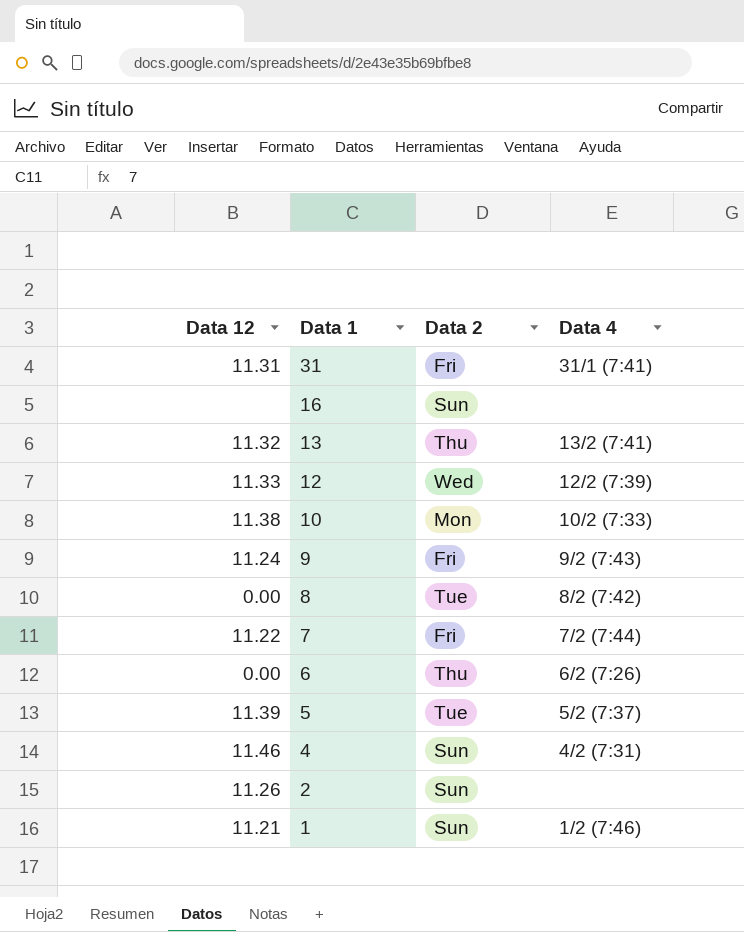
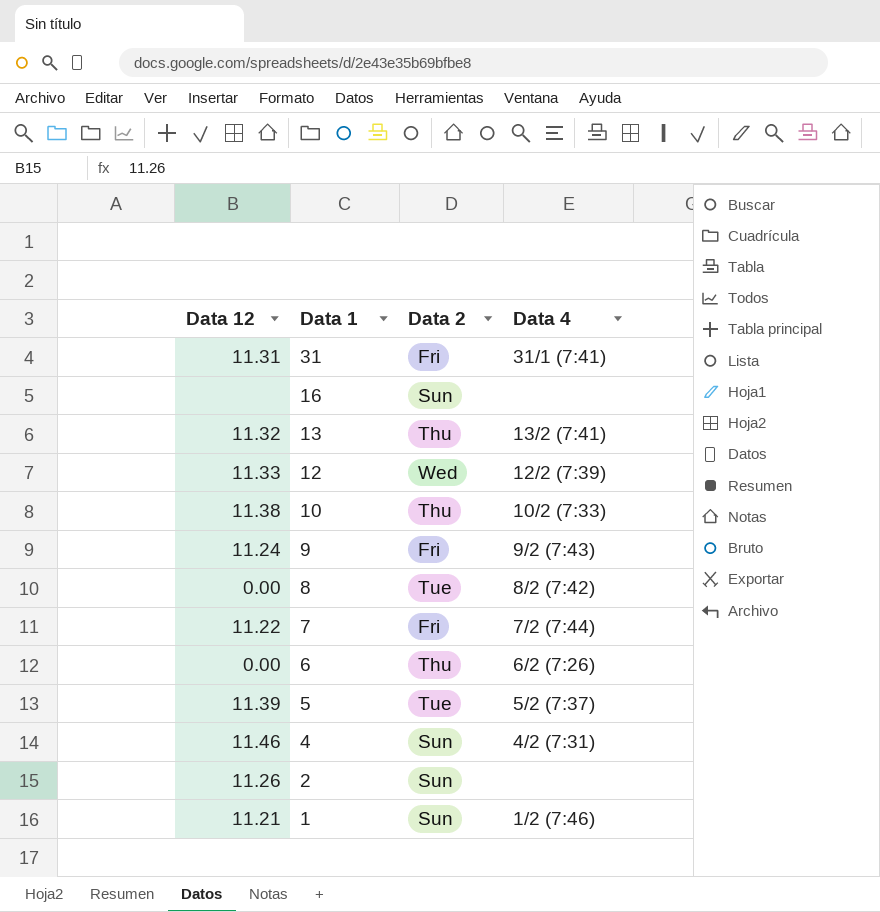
10 | Data 2: Mon -> Thu

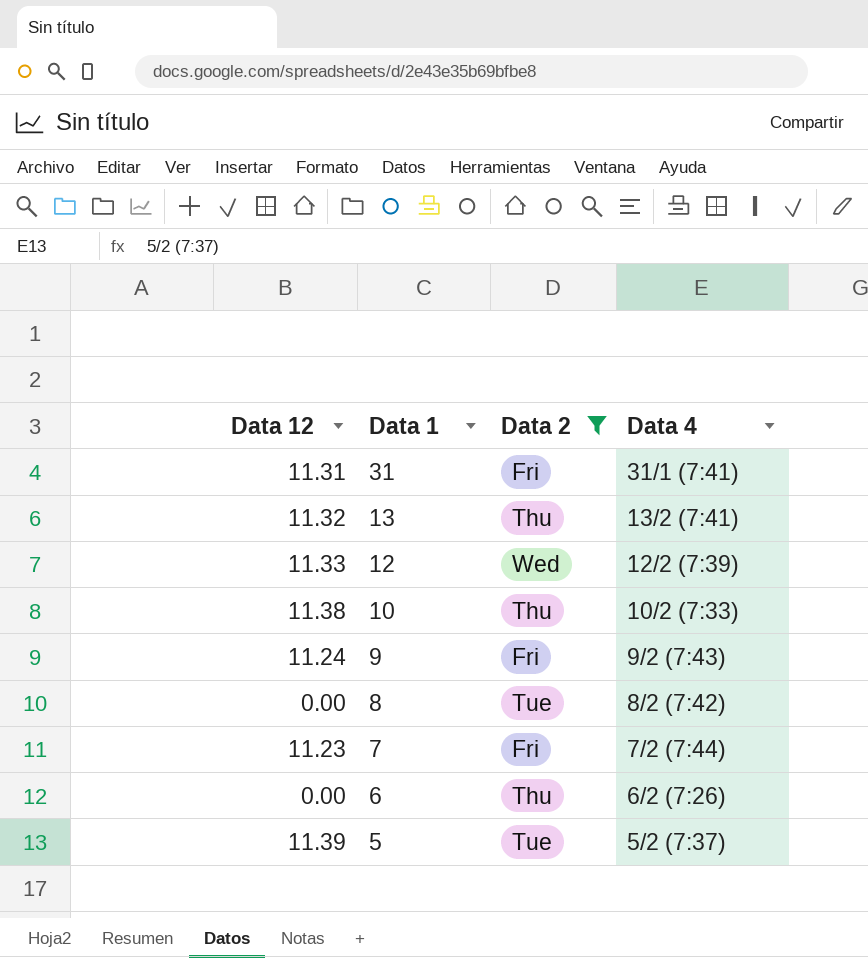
filter: none -> Data 2 != Sun
7 | Data 12: 11.22 -> 11.23

